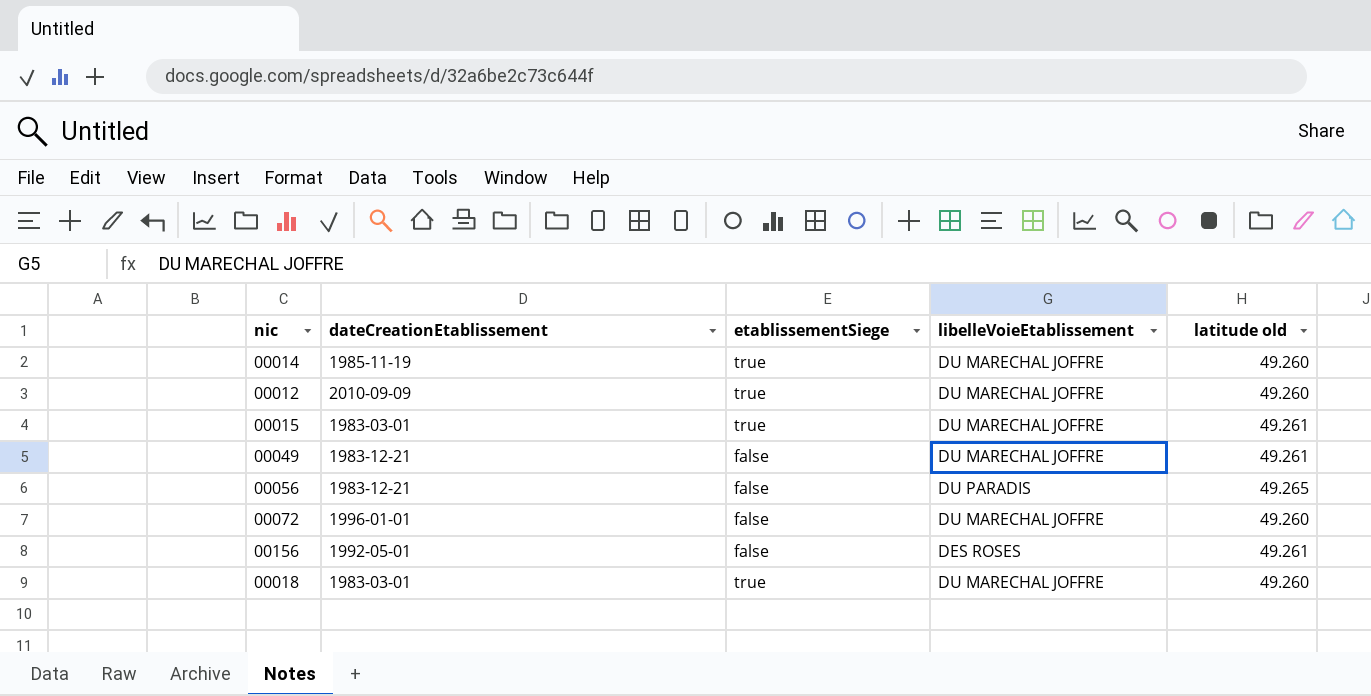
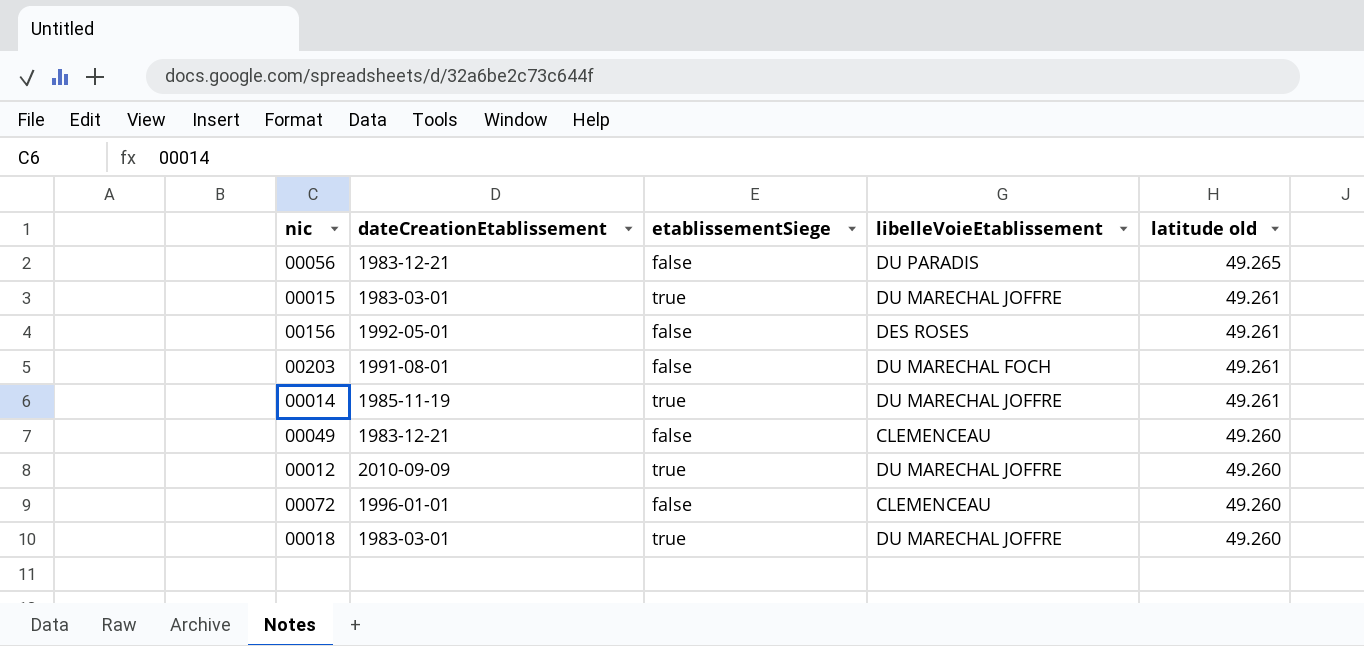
row order: none -> latitude old descending
row 00203: none -> 1991-08-01 | false | DU MARECHAL FOCH | 49.261
00014 | latitude old: 49.260 -> 49.261
00049 | libelleVoieEtablissement: DU MARECHAL JOFFRE -> CLEMENCEAU
00049 | latitude old: 49.261 -> 49.260
00072 | libelleVoieEtablissement: DU MARECHAL JOFFRE -> CLEMENCEAU

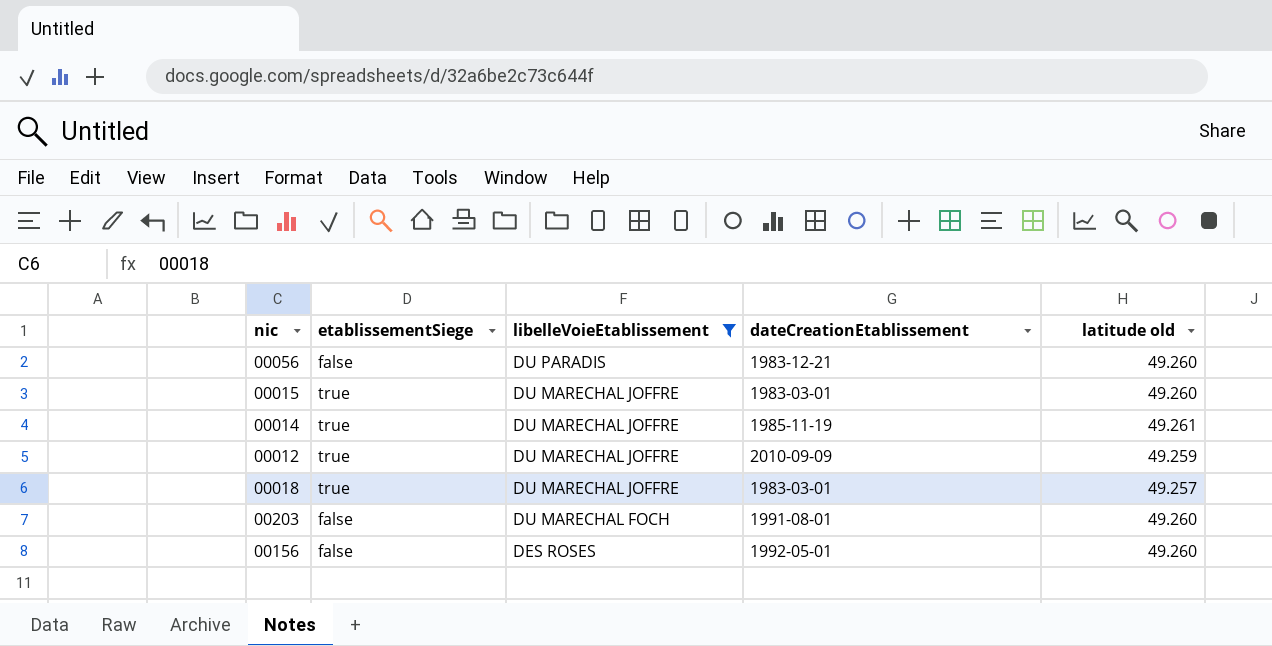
filter: none -> libelleVoieEtablissement != CLEMENCEAU
row order: latitude old descending -> libelleVoieEtablissement descending
column dateCreationEtablissement | position: 2 -> 4
00056 | latitude old: 49.265 -> 49.260
00015 | latitude old: 49.261 -> 49.260
00012 | latitude old: 49.260 -> 49.259
00018 | latitude old: 49.260 -> 49.257
00203 | latitude old: 49.261 -> 49.260
00156 | latitude old: 49.261 -> 49.260

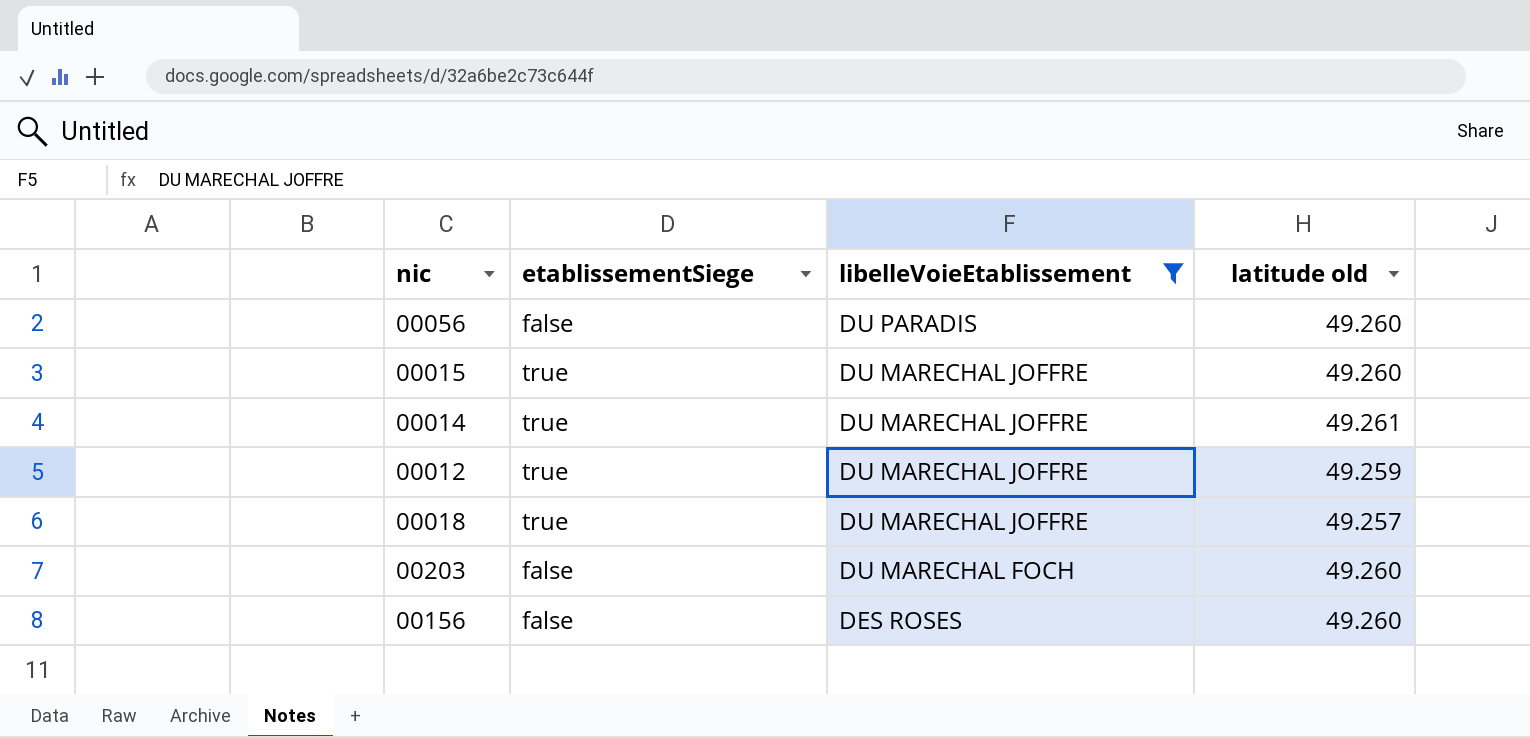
column dateCreationEtablissement | position: 4 -> none

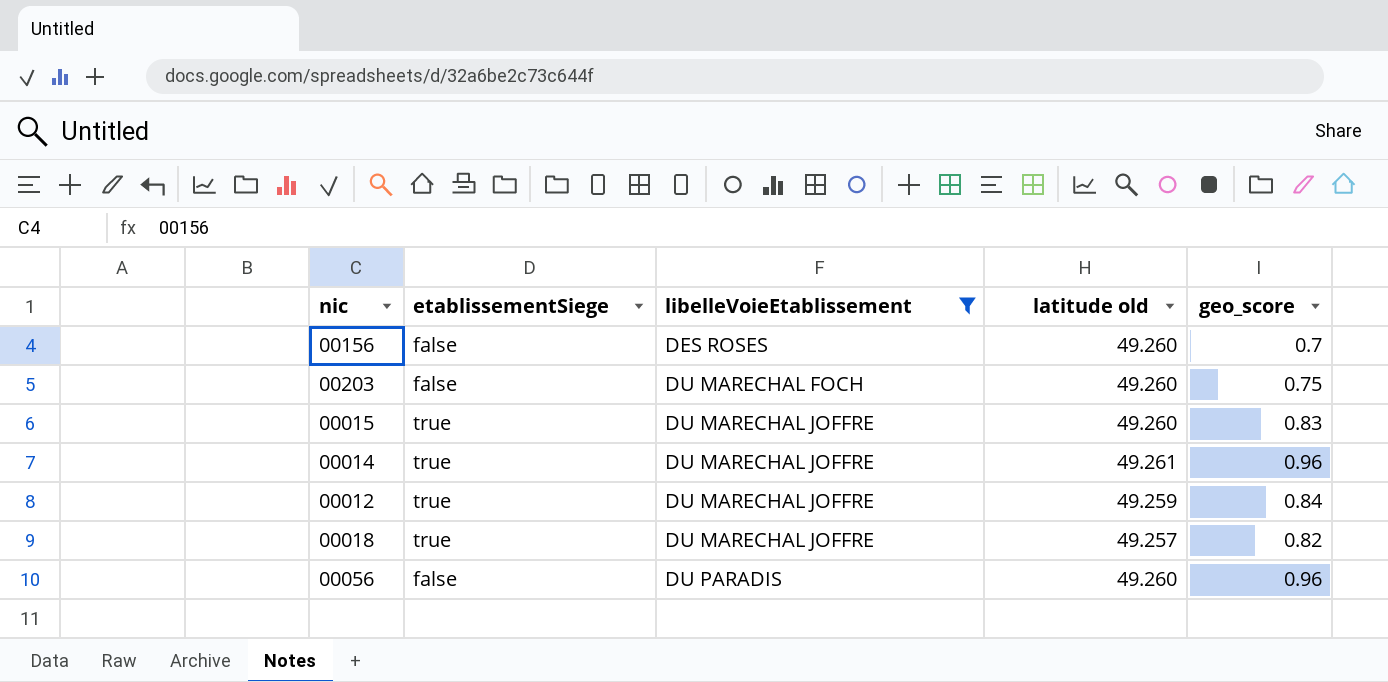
row order: libelleVoieEtablissement descending -> libelleVoieEtablissement ascending
column geo_score | position: none -> 5

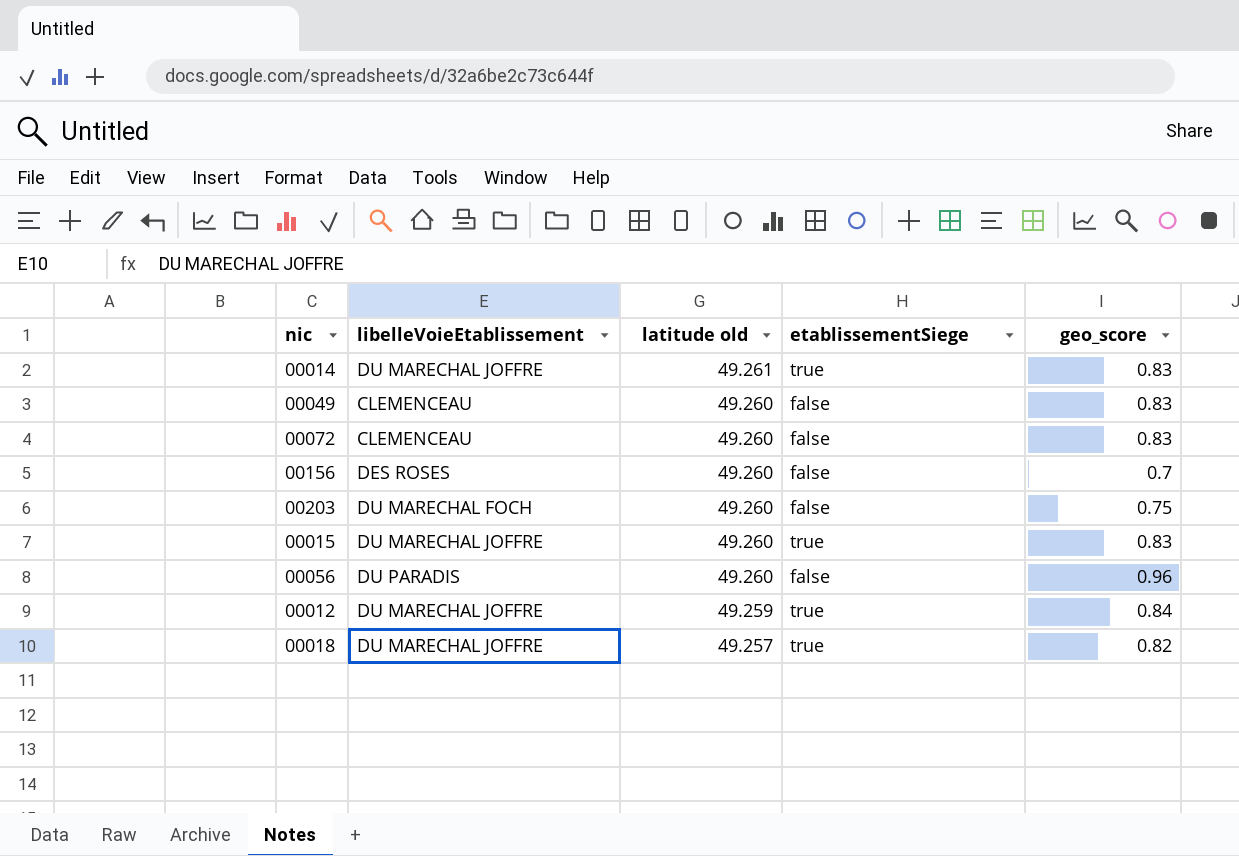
filter: libelleVoieEtablissement != CLEMENCEAU -> none
row order: libelleVoieEtablissement ascending -> latitude old descending
column etablissementSiege | position: 2 -> 4
00014 | geo_score: 0.96 -> 0.83

